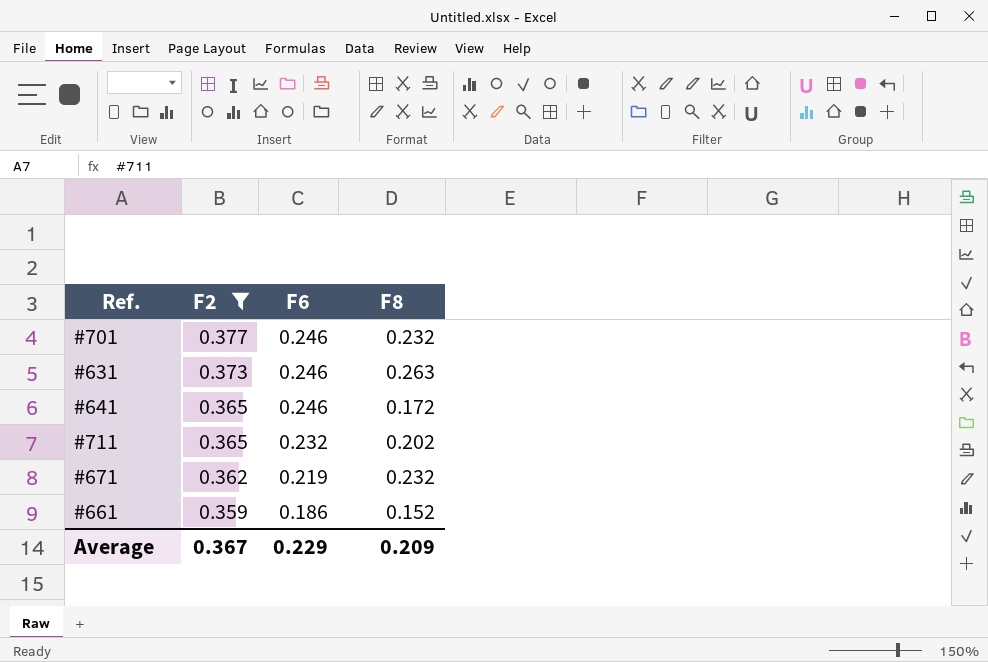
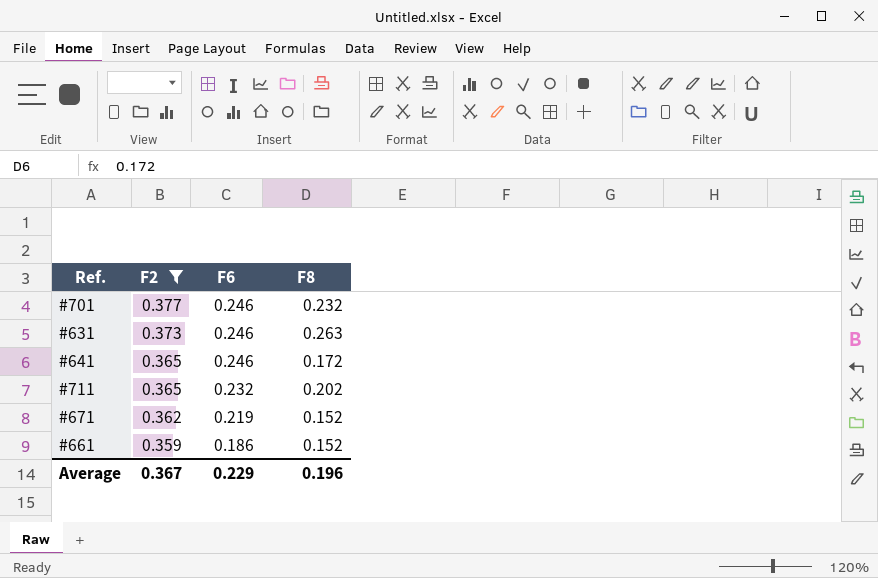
#671 | F8: 0.232 -> 0.152
Average | F8: 0.209 -> 0.196

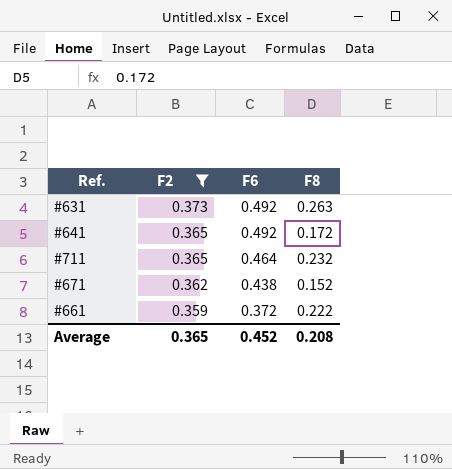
row #701: 0.377 | 0.246 | 0.232 -> none
#631 | F6: 0.246 -> 0.492
#641 | F6: 0.246 -> 0.492
#711 | F6: 0.232 -> 0.464
#711 | F8: 0.202 -> 0.232
#671 | F6: 0.219 -> 0.438
#661 | F6: 0.186 -> 0.372
#661 | F8: 0.152 -> 0.222
Average | F2: 0.367 -> 0.365
Average | F6: 0.229 -> 0.452
Average | F8: 0.196 -> 0.208

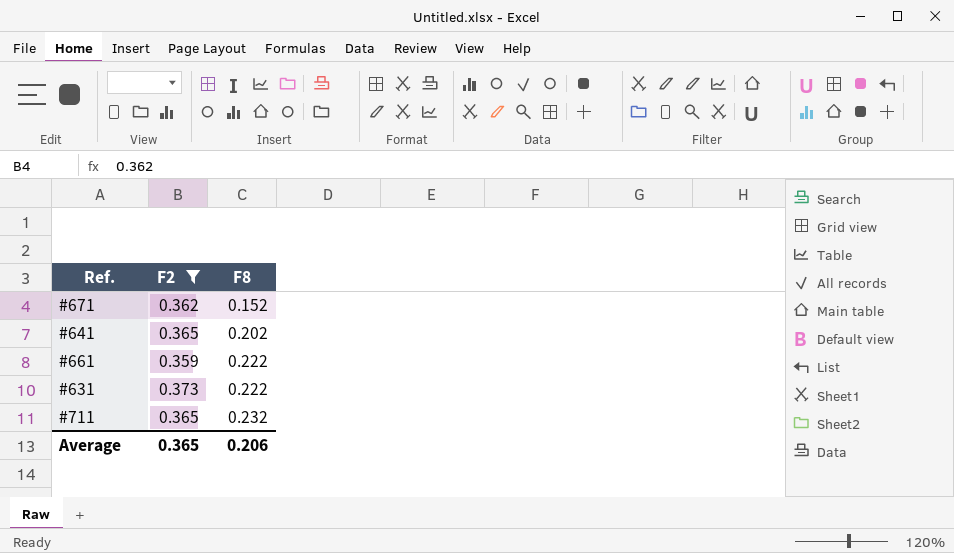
row order: F2 descending -> F8 ascending
column F6 | position: 3 -> none
#641 | F8: 0.172 -> 0.202
#631 | F8: 0.263 -> 0.222
Average | F8: 0.208 -> 0.206

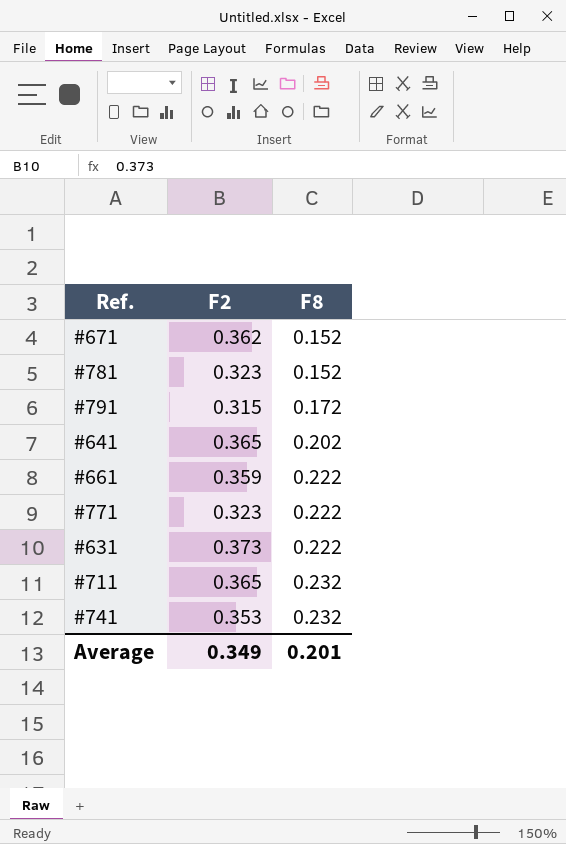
filter: F2 >= 0.359 -> none
Average | F2: 0.365 -> 0.349
Average | F8: 0.206 -> 0.201

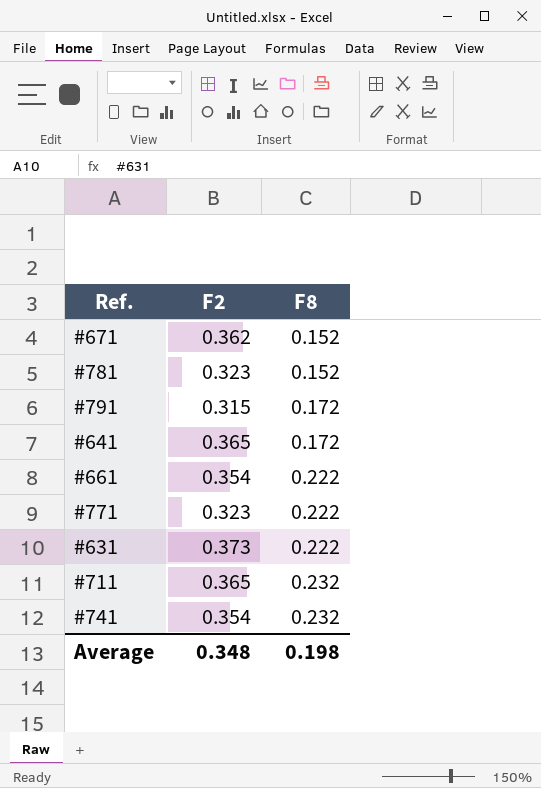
#641 | F8: 0.202 -> 0.172
#661 | F2: 0.359 -> 0.354
#741 | F2: 0.353 -> 0.354
Average | F2: 0.349 -> 0.348
Average | F8: 0.201 -> 0.198

